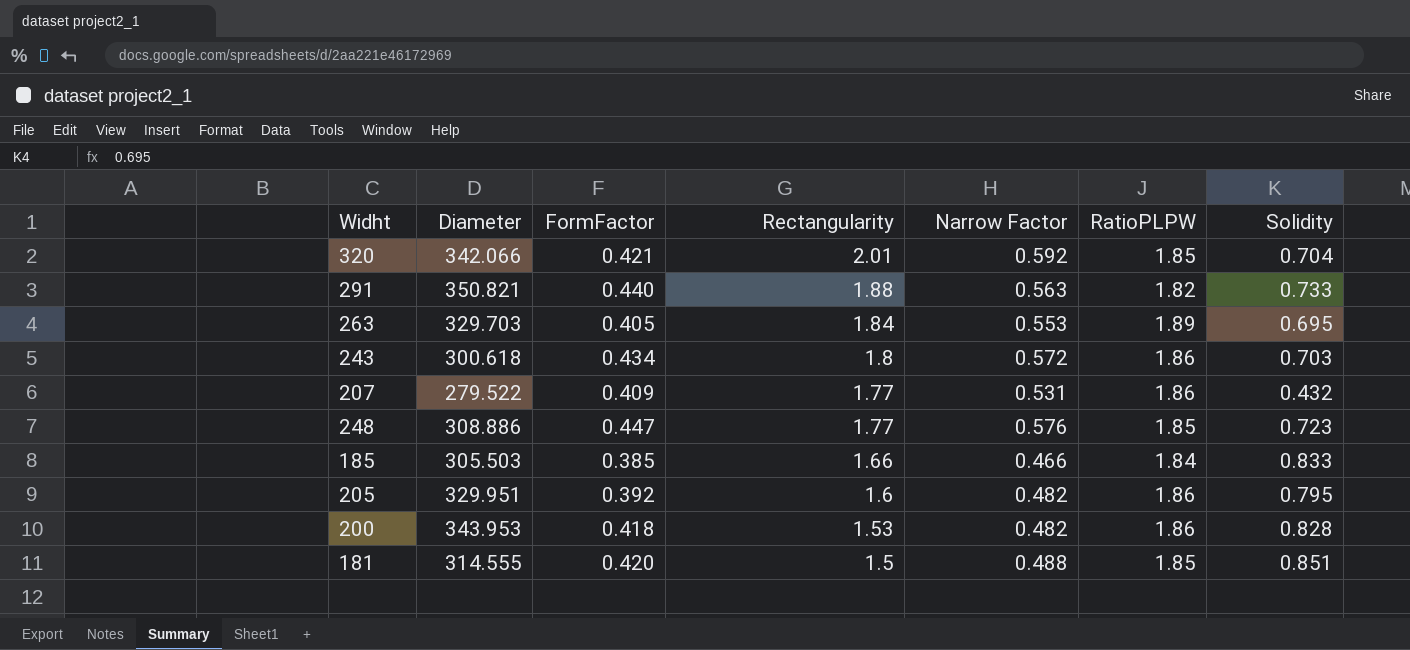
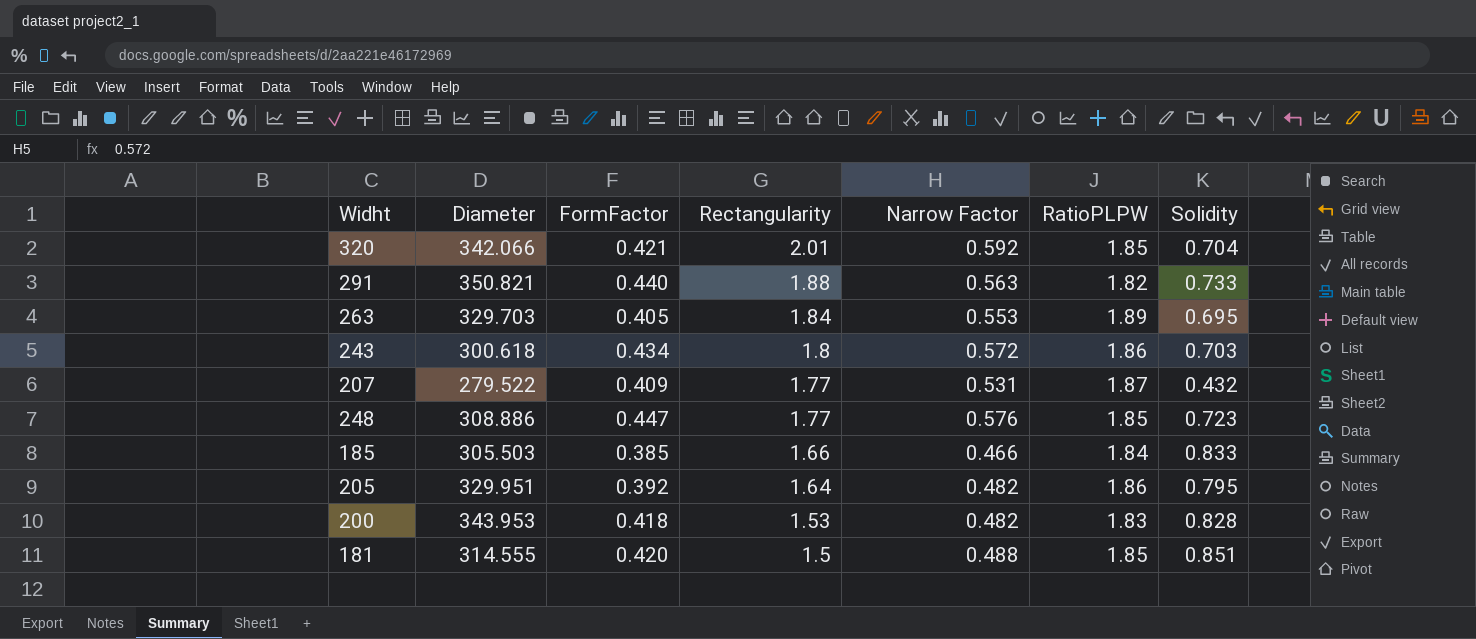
207 | RatioPLPW: 1.86 -> 1.87
205 | Rectangularity: 1.6 -> 1.64
200 | RatioPLPW: 1.86 -> 1.83

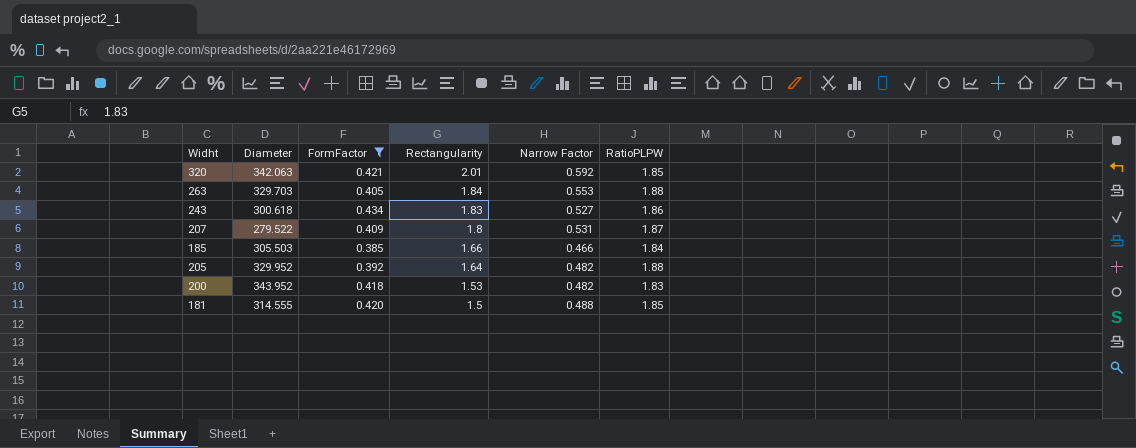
filter: none -> FormFactor <= 0.434
column Solidity | position: 7 -> none
320 | Diameter: 342.066 -> 342.063
263 | RatioPLPW: 1.89 -> 1.88
243 | Rectangularity: 1.8 -> 1.83
243 | Narrow Factor: 0.572 -> 0.527
207 | Rectangularity: 1.77 -> 1.8
205 | Diameter: 329.951 -> 329.952
205 | RatioPLPW: 1.86 -> 1.88
200 | Diameter: 343.953 -> 343.952

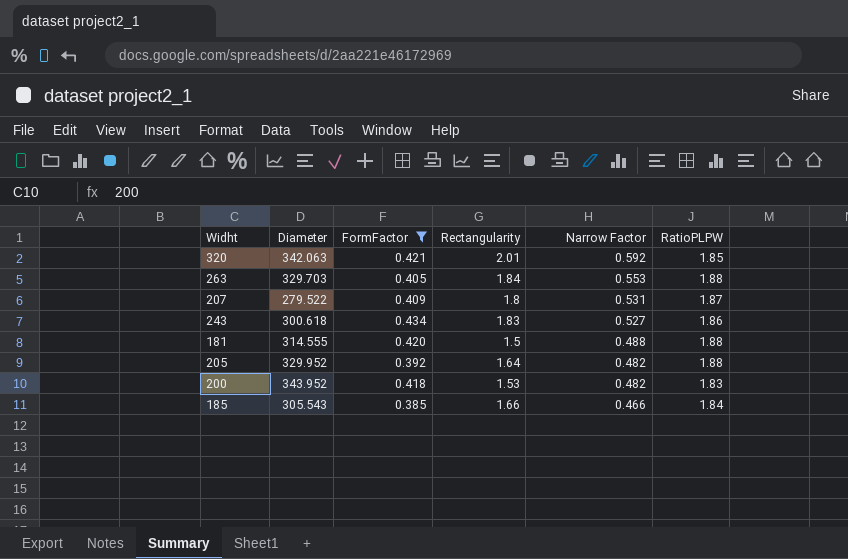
row order: Rectangularity descending -> Narrow Factor descending
181 | RatioPLPW: 1.85 -> 1.88
185 | Diameter: 305.503 -> 305.543

